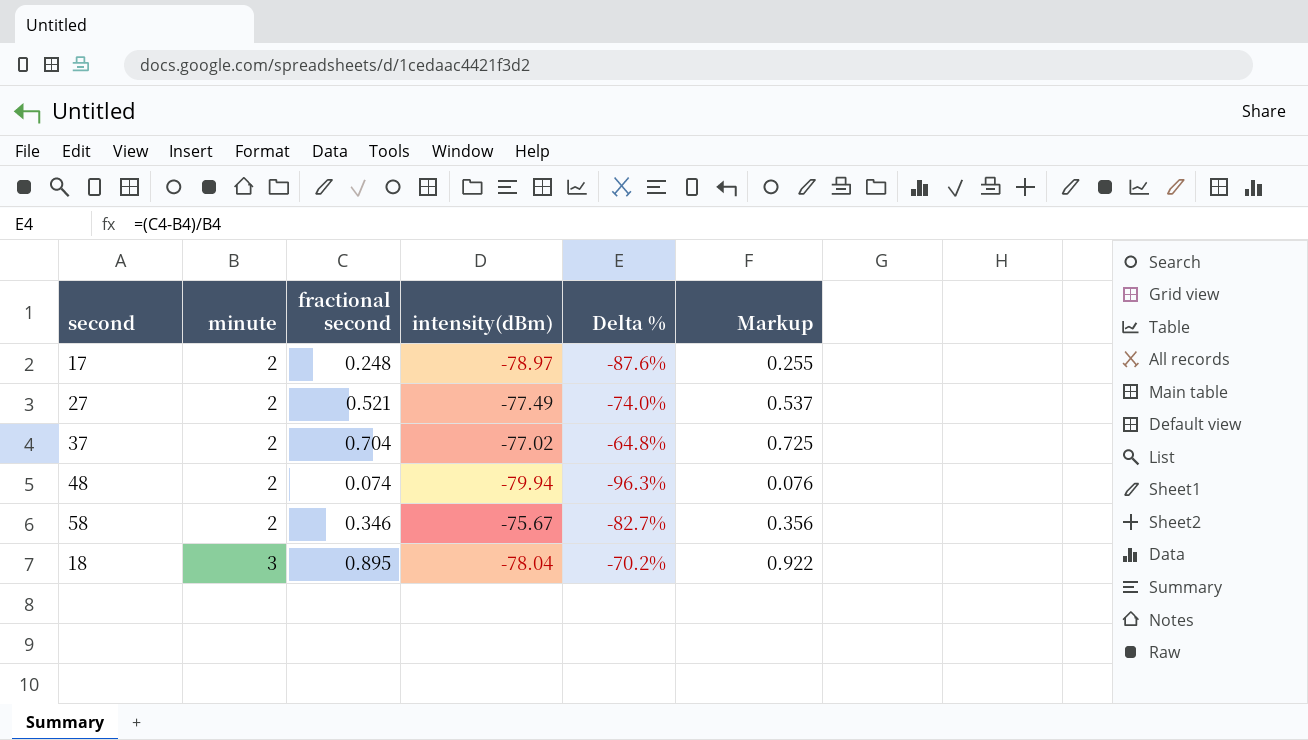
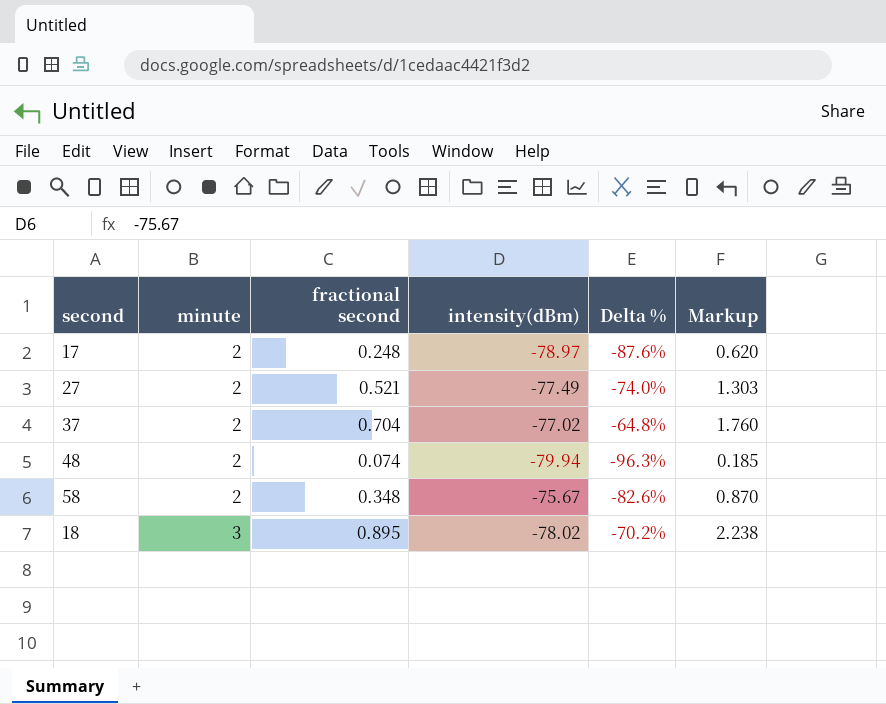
column Markup | formula: [fractional second] * 1.03 -> [fractional second] * 2.5
58 | fractional second: 0.346 -> 0.348
58 | Delta %: -82.7% -> -82.6%
18 | intensity(dBm): -78.04 -> -78.02

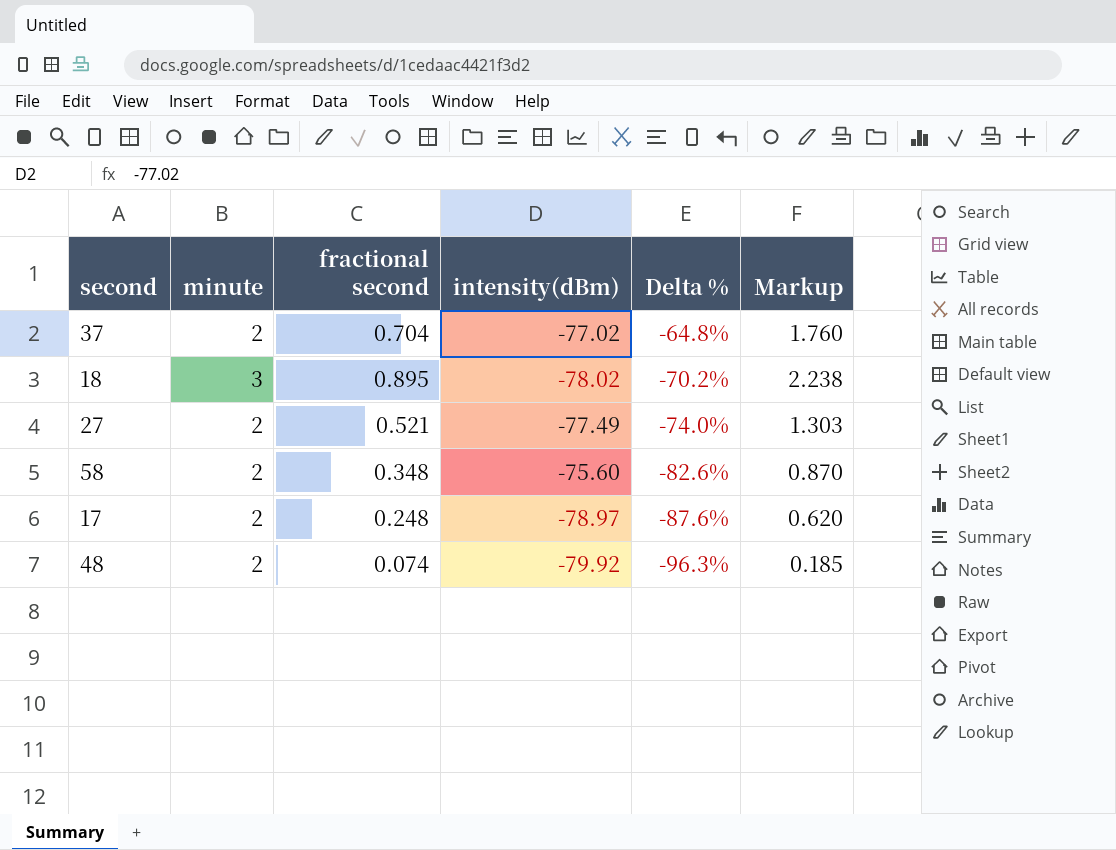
row order: minute ascending -> Delta % descending
58 | intensity(dBm): -75.67 -> -75.60
48 | intensity(dBm): -79.94 -> -79.92

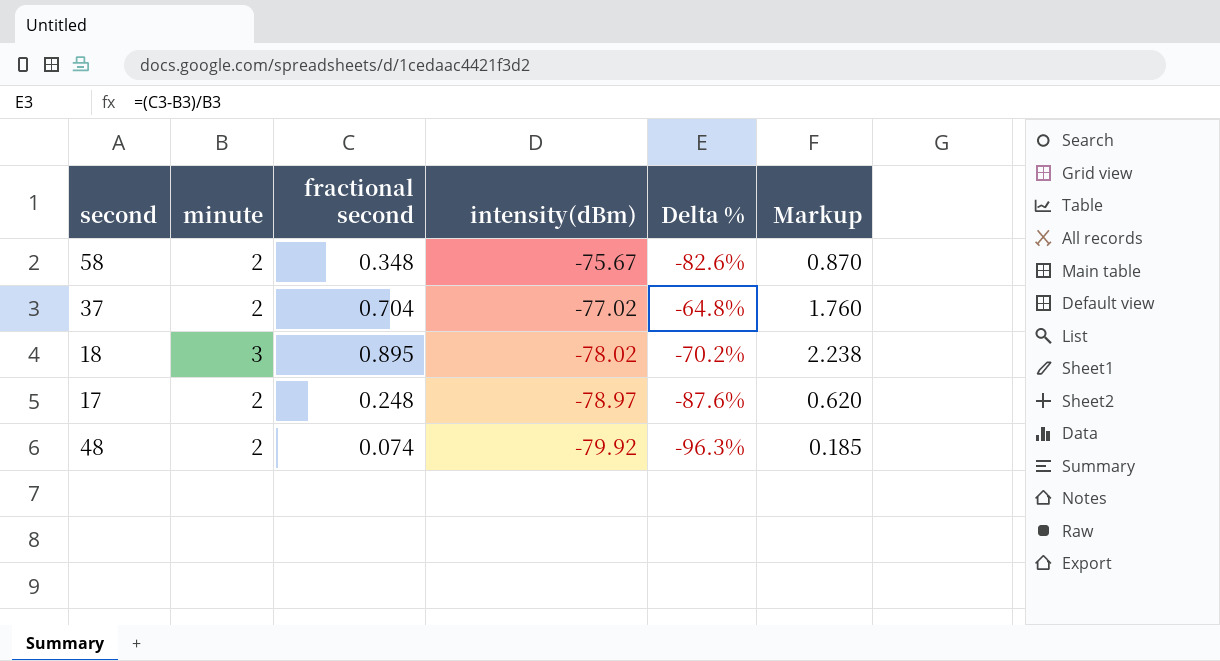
row order: Delta % descending -> intensity(dBm) descending
row 27: 2 | 0.521 | -77.49 | -74.0% | 1.303 -> none
58 | intensity(dBm): -75.60 -> -75.67

